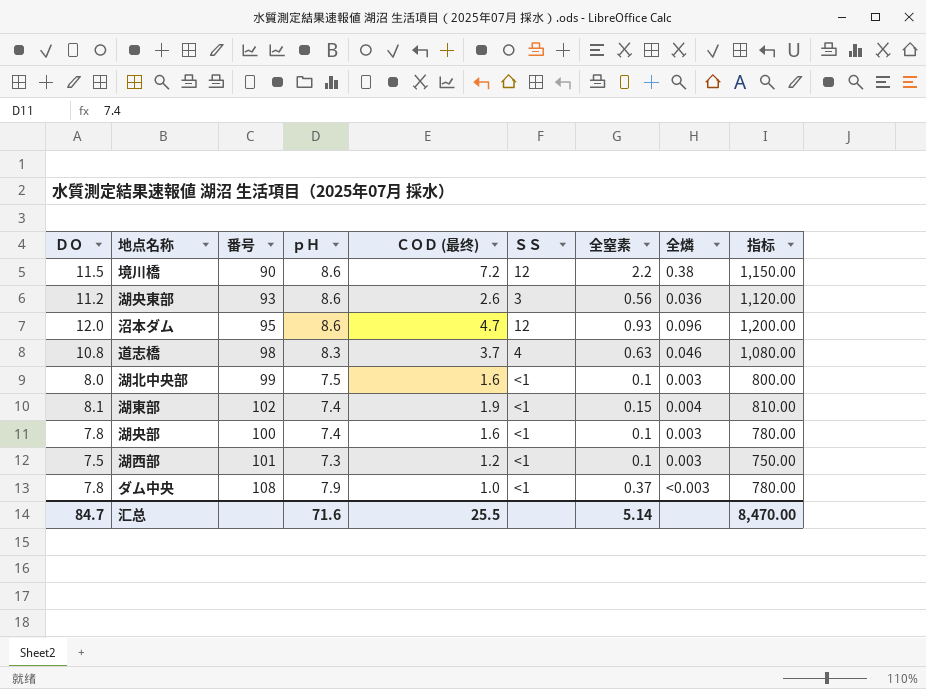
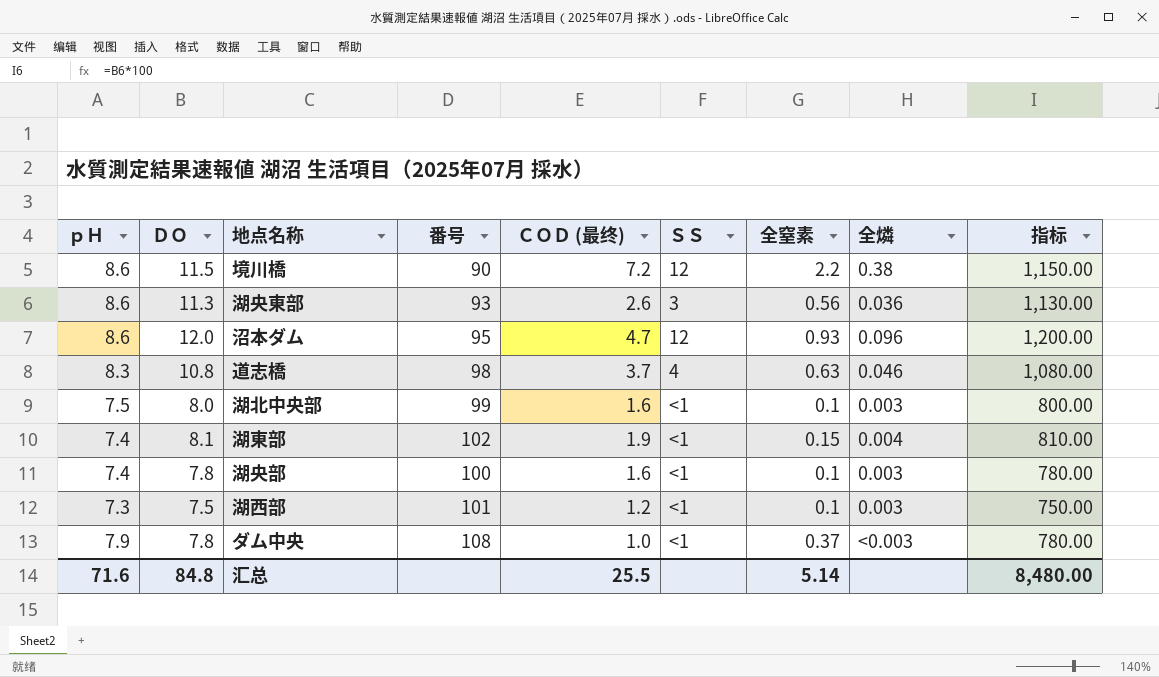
column ｐＨ | position: 4 -> 1
湖央東部 | ＤＯ: 11.2 -> 11.3
湖央東部 | 指标: 1,120.00 -> 1,130.00
汇总 | ＤＯ: 84.7 -> 84.8
汇总 | 指标: 8,470.00 -> 8,480.00

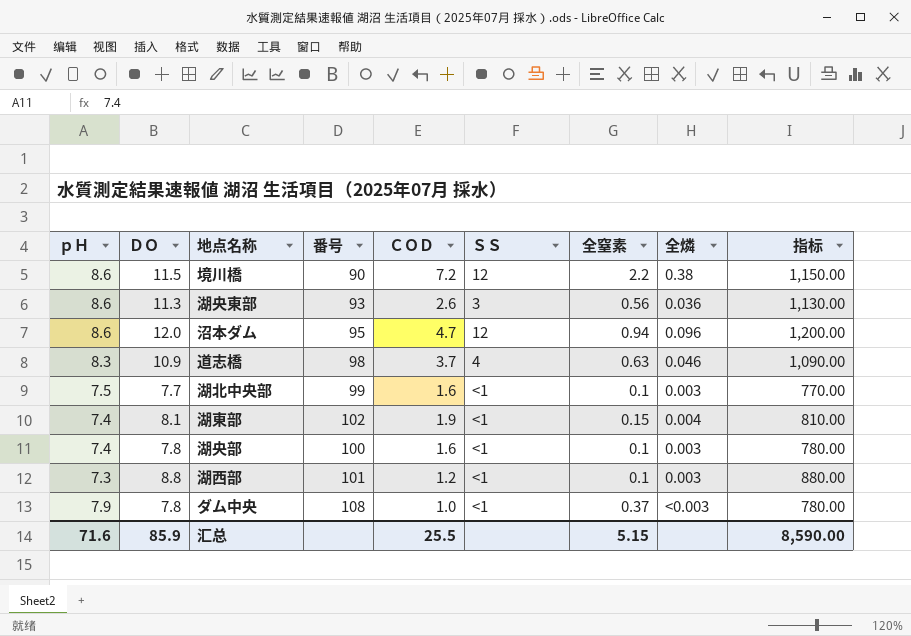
column name: ＣＯＤ (最终) -> ＣＯＤ
沼本ダム | 全窒素: 0.93 -> 0.94
道志橋 | ＤＯ: 10.8 -> 10.9
道志橋 | 指标: 1,080.00 -> 1,090.00
湖北中央部 | ＤＯ: 8.0 -> 7.7
湖北中央部 | 指标: 800.00 -> 770.00
湖西部 | ＤＯ: 7.5 -> 8.8
湖西部 | 指标: 750.00 -> 880.00
汇总 | ＤＯ: 84.8 -> 85.9
汇总 | 全窒素: 5.14 -> 5.15
汇总 | 指标: 8,480.00 -> 8,590.00

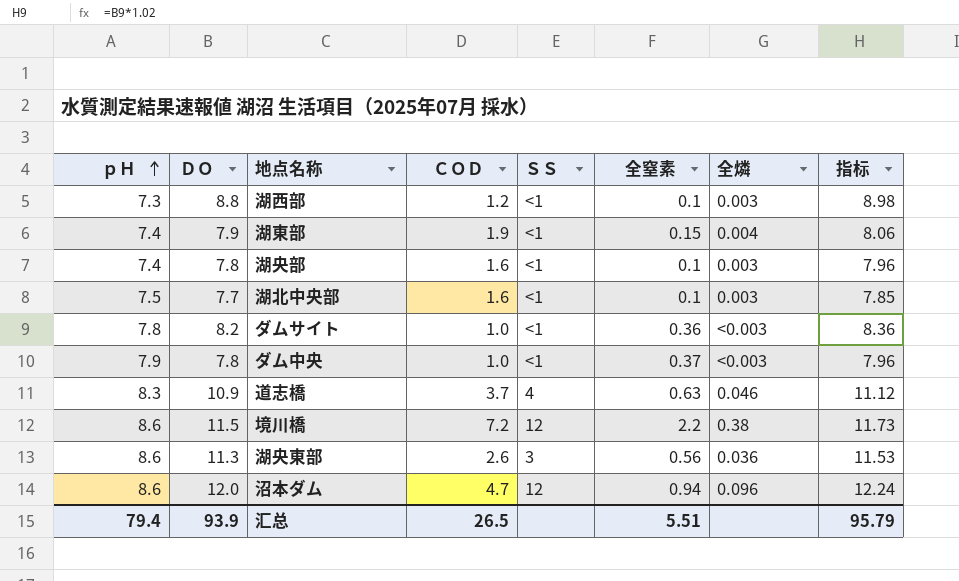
row order: none -> ｐＨ ascending
column 番号 | position: 4 -> none
column 指标 | formula: [ＤＯ] * 100 -> [ＤＯ] * 1.02
湖東部 | ＤＯ: 8.1 -> 7.9
row ダムサイト: none -> 7.8 | 8.2 | 1.0 | <1 | 0.36 | <0.003 | 8.36
汇总 | ｐＨ: 71.6 -> 79.4
汇总 | ＤＯ: 85.9 -> 93.9
汇总 | ＣＯＤ: 25.5 -> 26.5
汇总 | 全窒素: 5.15 -> 5.51
汇总 | 指标: 8,590.00 -> 95.79

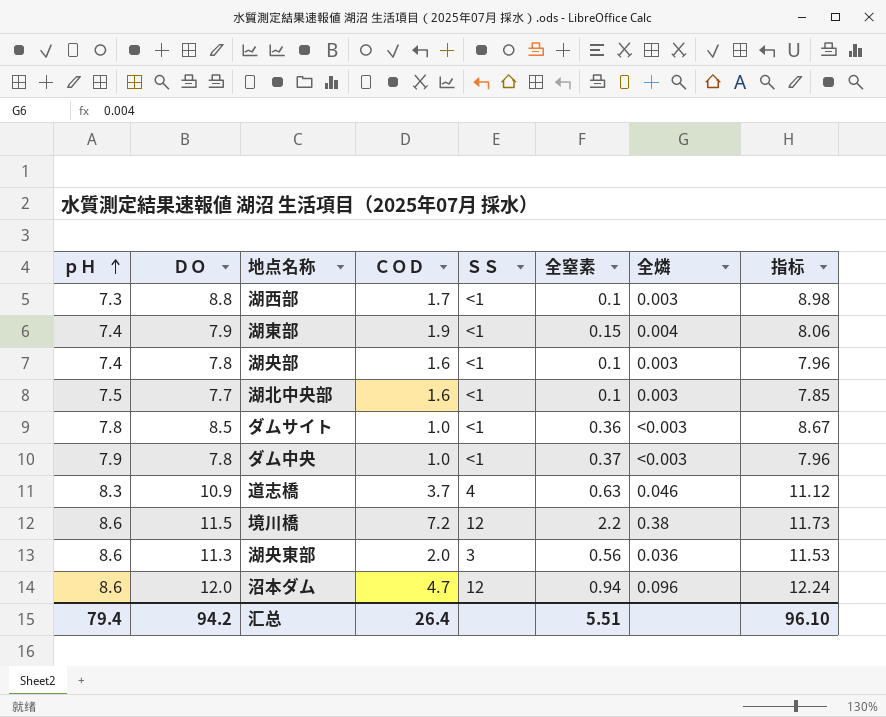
湖西部 | ＣＯＤ: 1.2 -> 1.7
ダムサイト | ＤＯ: 8.2 -> 8.5
ダムサイト | 指标: 8.36 -> 8.67
湖央東部 | ＣＯＤ: 2.6 -> 2.0
汇总 | ＤＯ: 93.9 -> 94.2
汇总 | ＣＯＤ: 26.5 -> 26.4
汇总 | 指标: 95.79 -> 96.10

